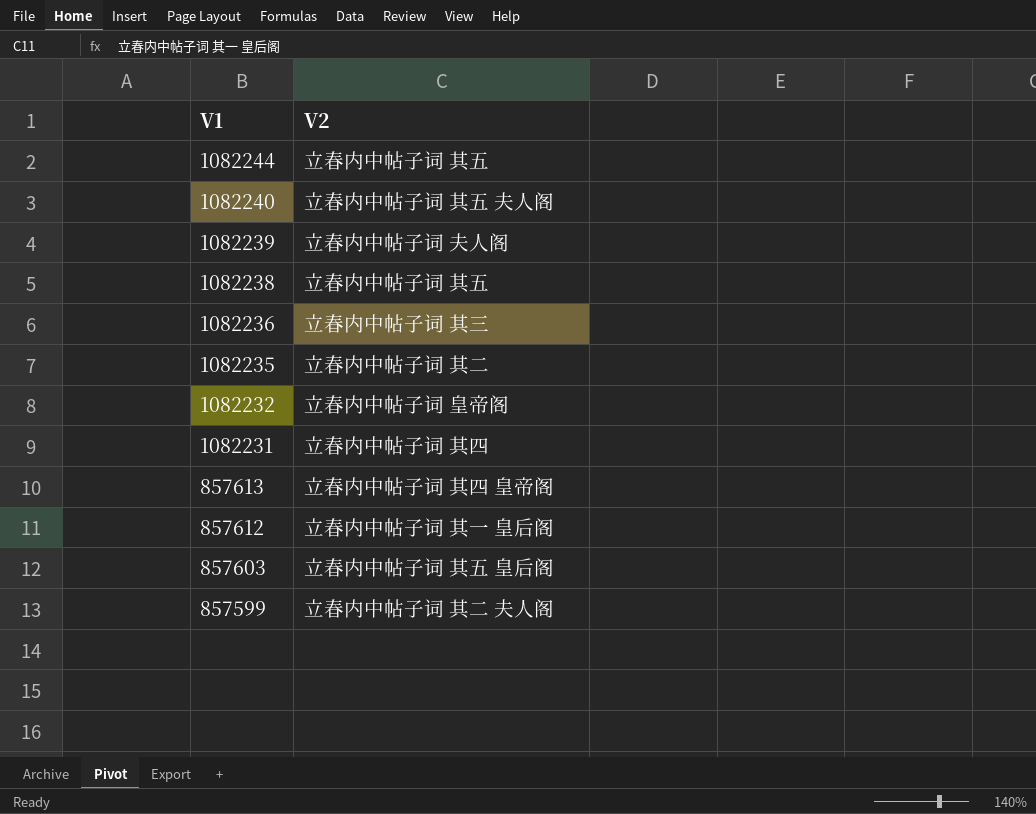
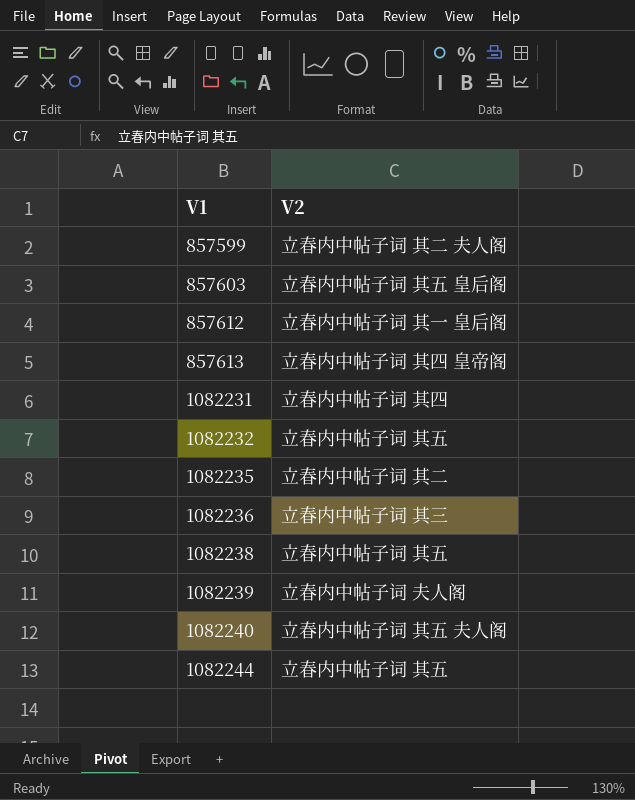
row order: V1 descending -> V1 ascending
1082232 | V2: 立春内中帖子词 皇帝阁 -> 立春内中帖子词 其五

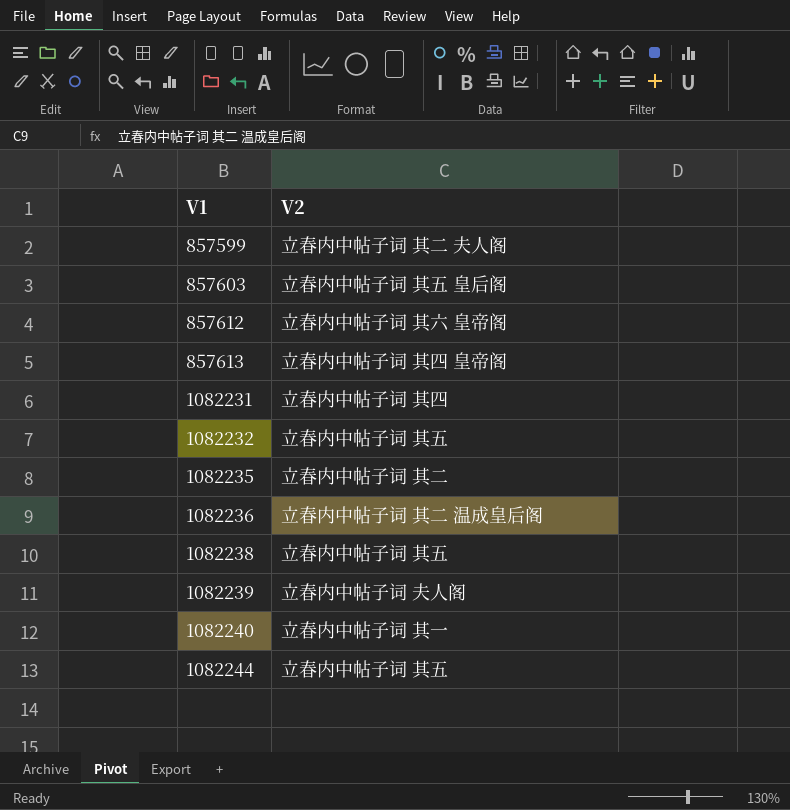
857612 | V2: 立春内中帖子词 其一 皇后阁 -> 立春内中帖子词 其六 皇帝阁
1082236 | V2: 立春内中帖子词 其三 -> 立春内中帖子词 其二 温成皇后阁
1082240 | V2: 立春内中帖子词 其五 夫人阁 -> 立春内中帖子词 其一

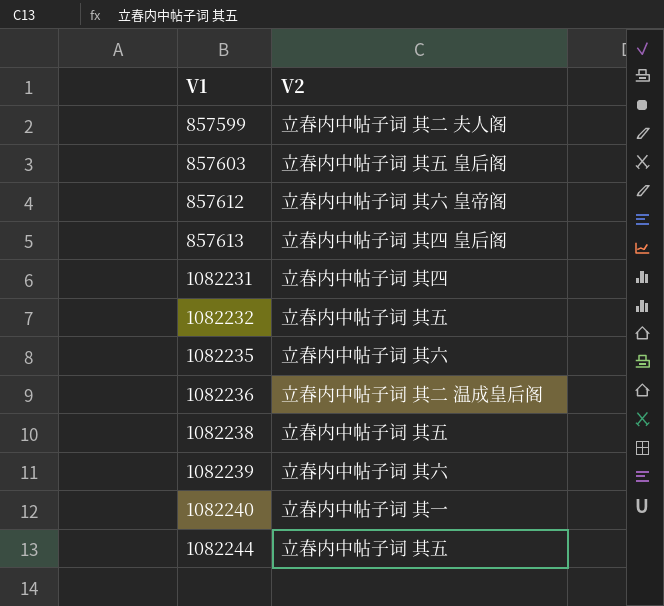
857613 | V2: 立春内中帖子词 其四 皇帝阁 -> 立春内中帖子词 其四 皇后阁
1082235 | V2: 立春内中帖子词 其二 -> 立春内中帖子词 其六
1082239 | V2: 立春内中帖子词 夫人阁 -> 立春内中帖子词 其六

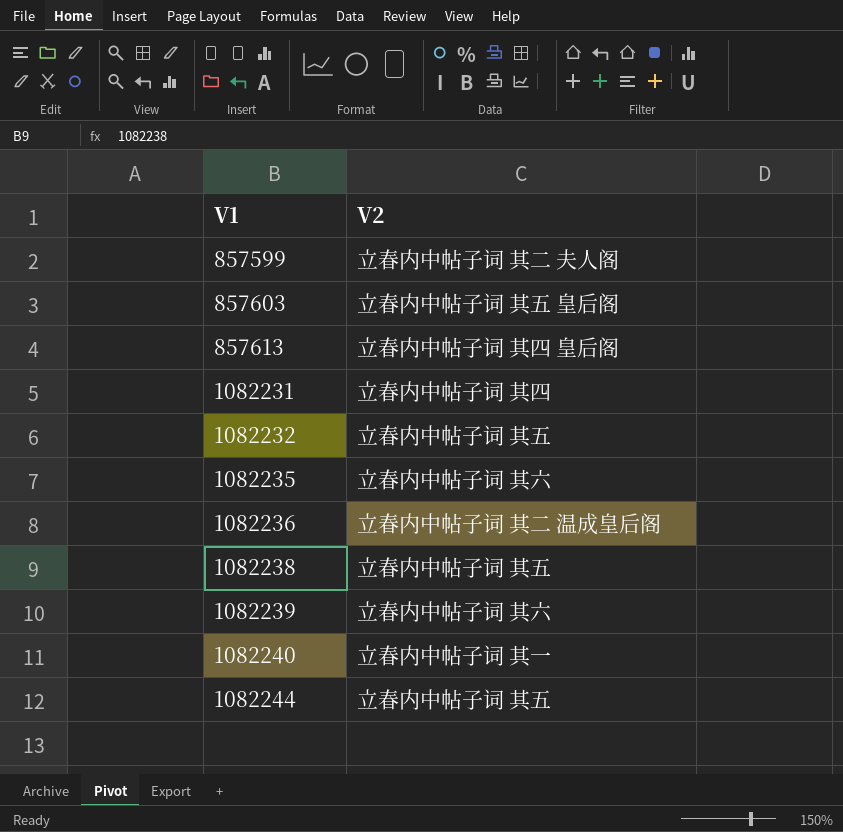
row 857612: 立春内中帖子词 其六 皇帝阁 -> none

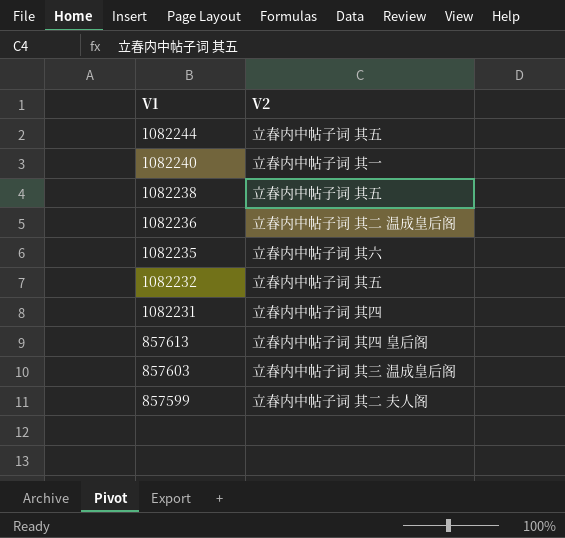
row order: V1 ascending -> V1 descending
row 1082239: 立春内中帖子词 其六 -> none
857603 | V2: 立春内中帖子词 其五 皇后阁 -> 立春内中帖子词 其三 温成皇后阁

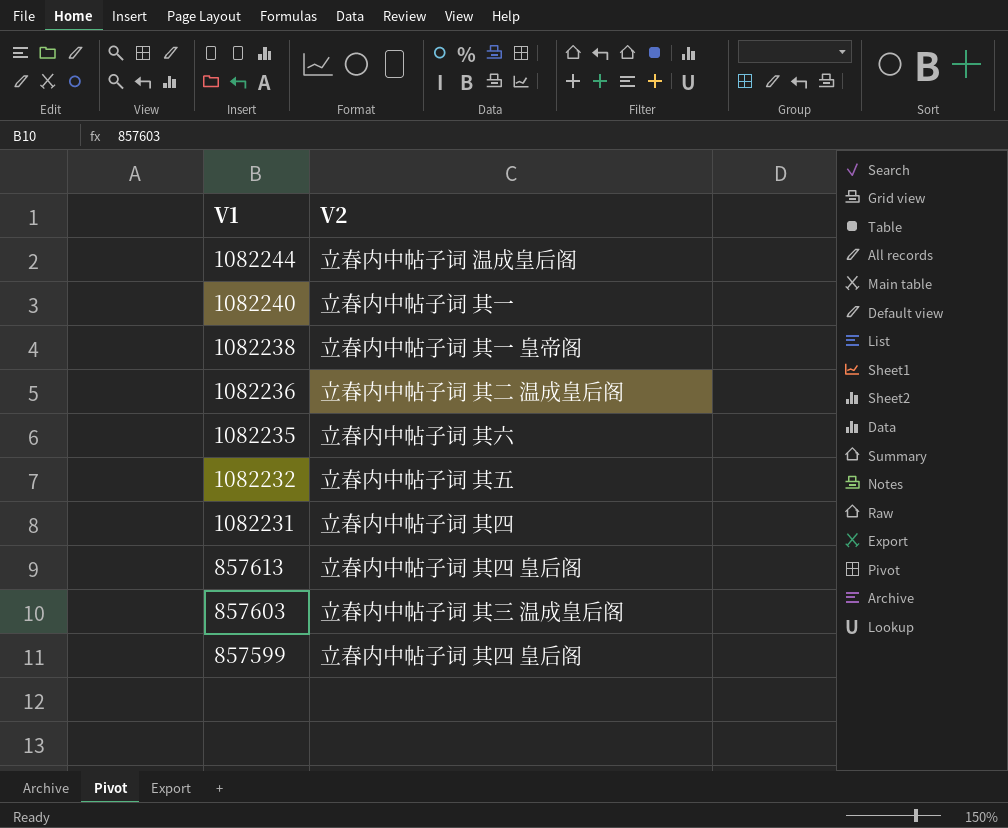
1082244 | V2: 立春内中帖子词 其五 -> 立春内中帖子词 温成皇后阁
1082238 | V2: 立春内中帖子词 其五 -> 立春内中帖子词 其一 皇帝阁
857599 | V2: 立春内中帖子词 其二 夫人阁 -> 立春内中帖子词 其四 皇后阁

